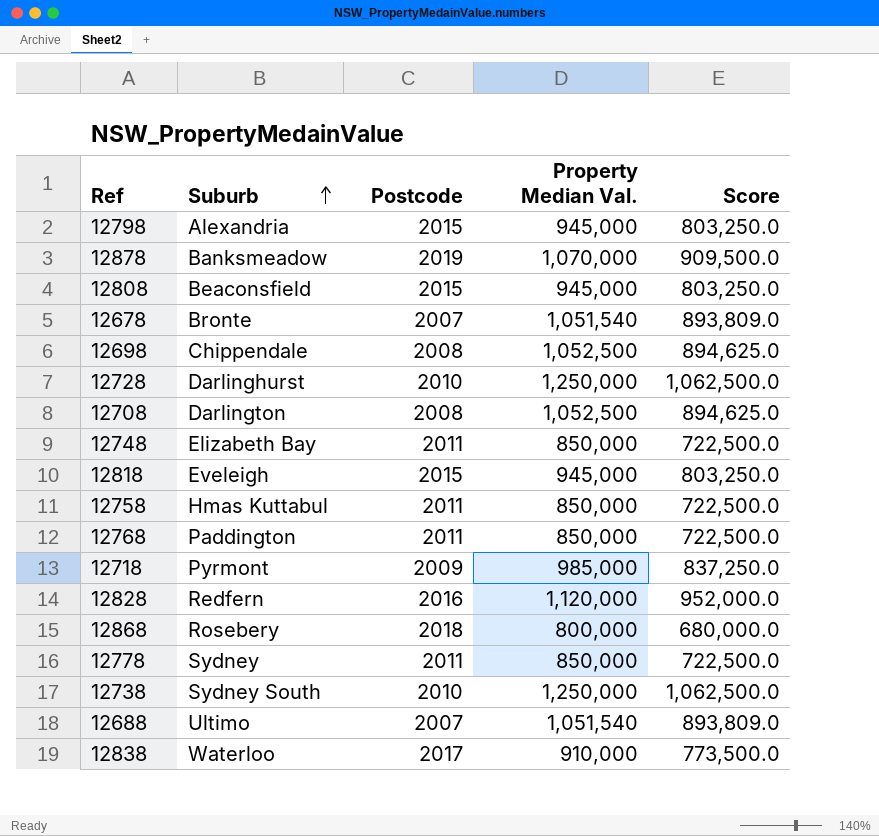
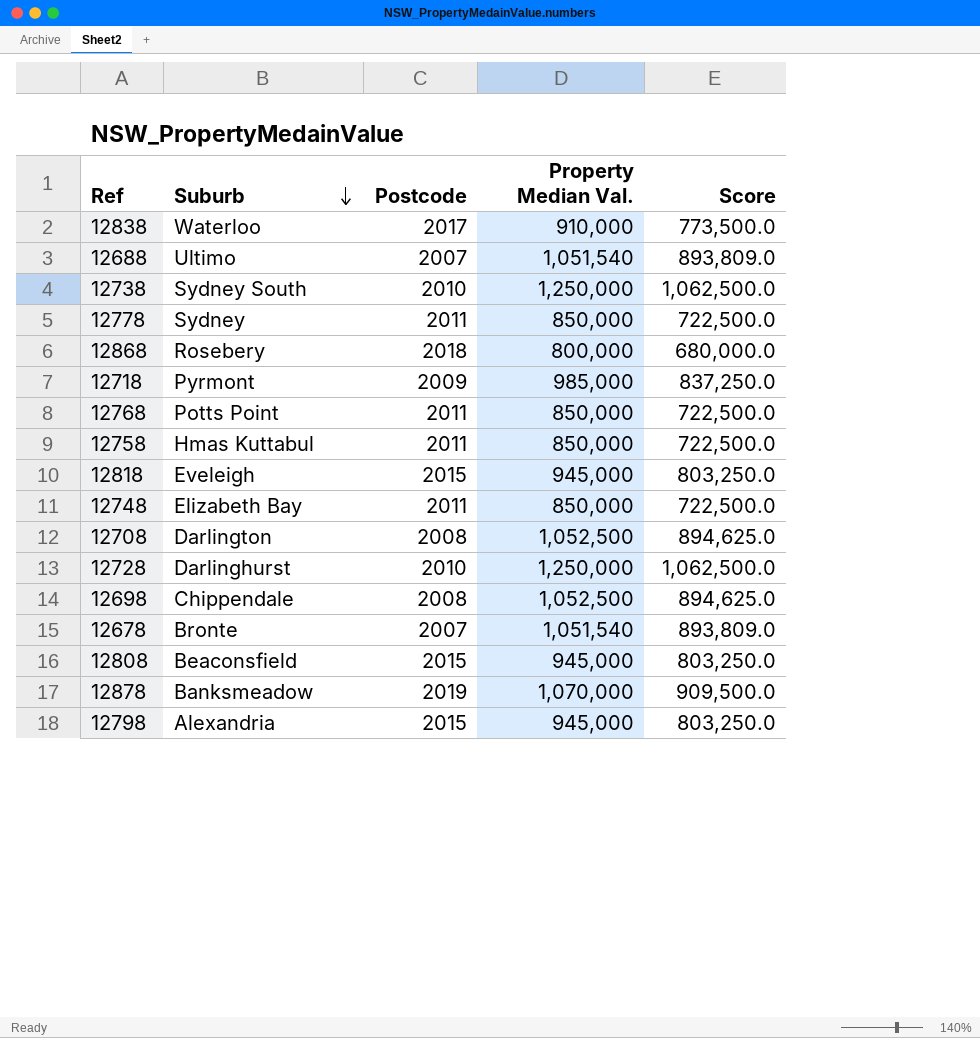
row order: Suburb ascending -> Suburb descending
row 12828: Redfern | 2016 | 1,120,000 | 952,000.0 -> none
12768 | Suburb: Paddington -> Potts Point

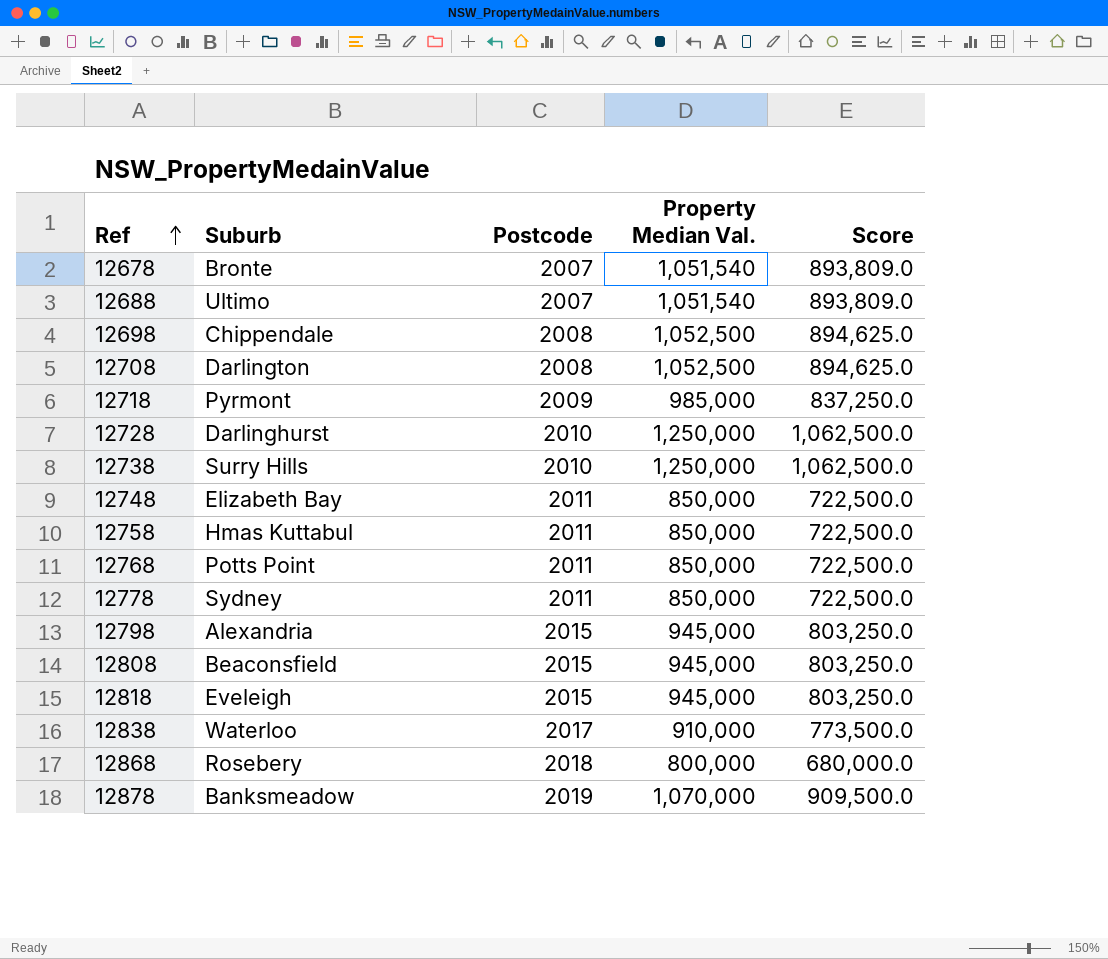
row order: Suburb descending -> Ref ascending
12738 | Suburb: Sydney South -> Surry Hills

